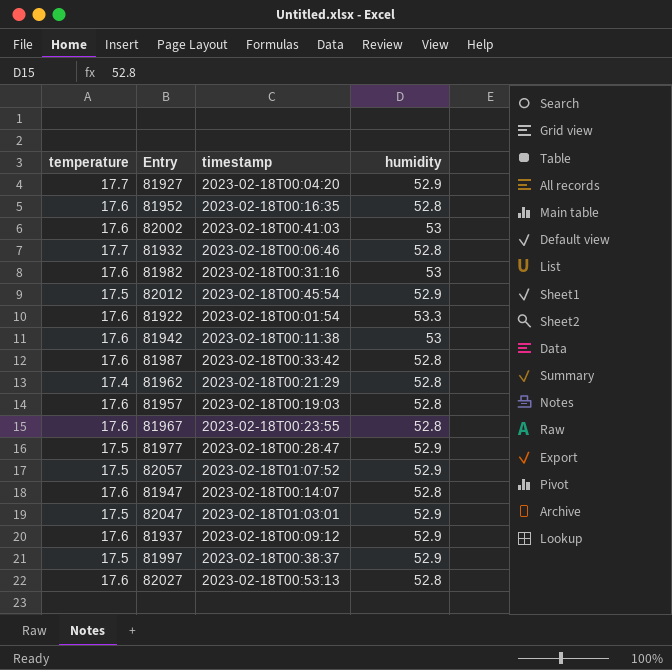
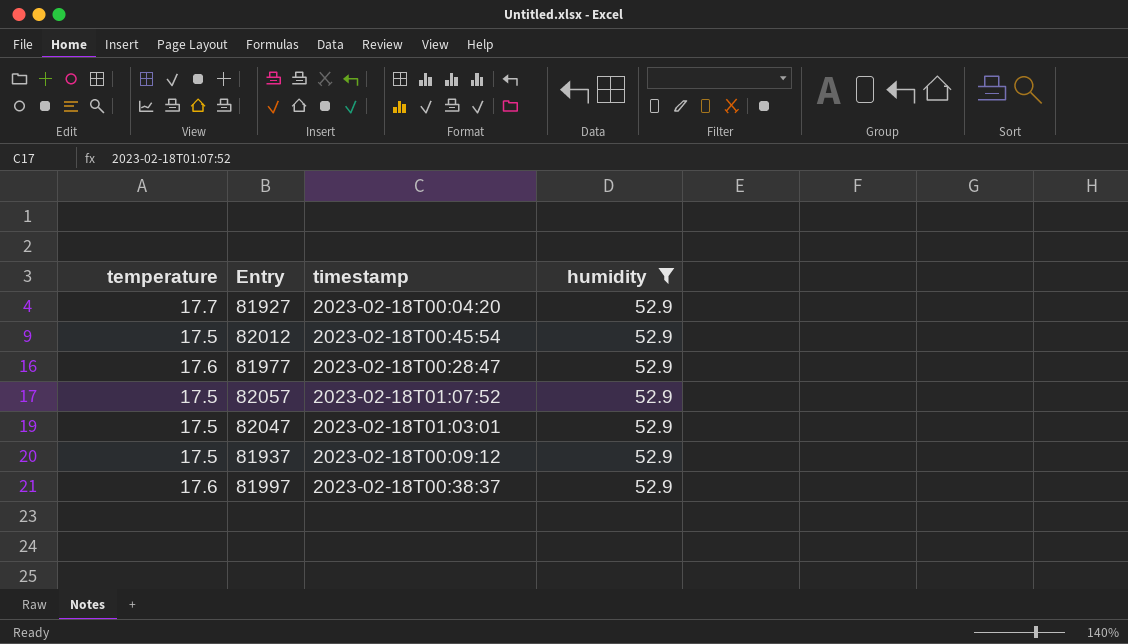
filter: none -> humidity = 52.9
81977 | temperature: 17.5 -> 17.6
81937 | temperature: 17.6 -> 17.5
81997 | temperature: 17.5 -> 17.6

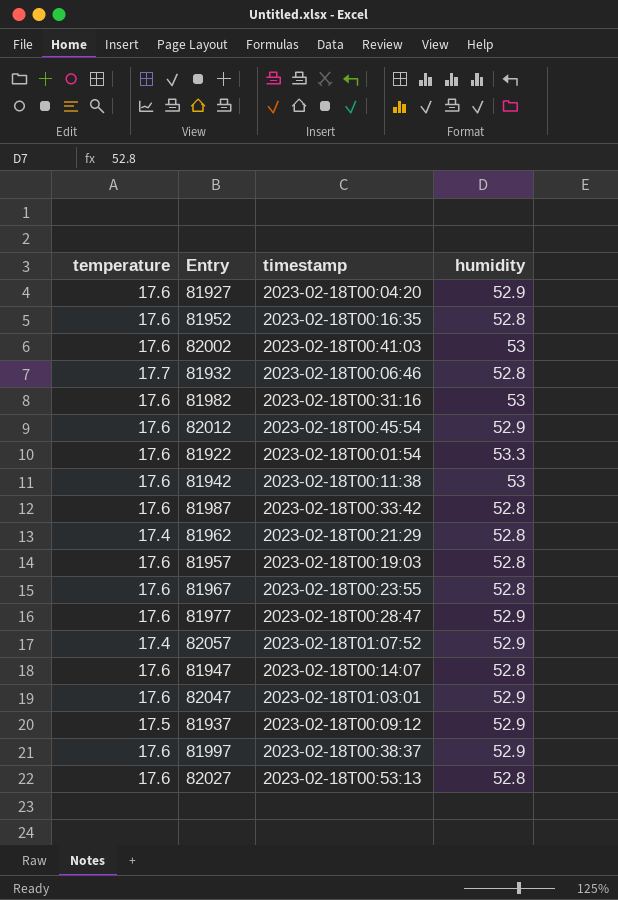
filter: humidity = 52.9 -> none
81927 | temperature: 17.7 -> 17.6
82012 | temperature: 17.5 -> 17.6
82057 | temperature: 17.5 -> 17.4
82047 | temperature: 17.5 -> 17.6

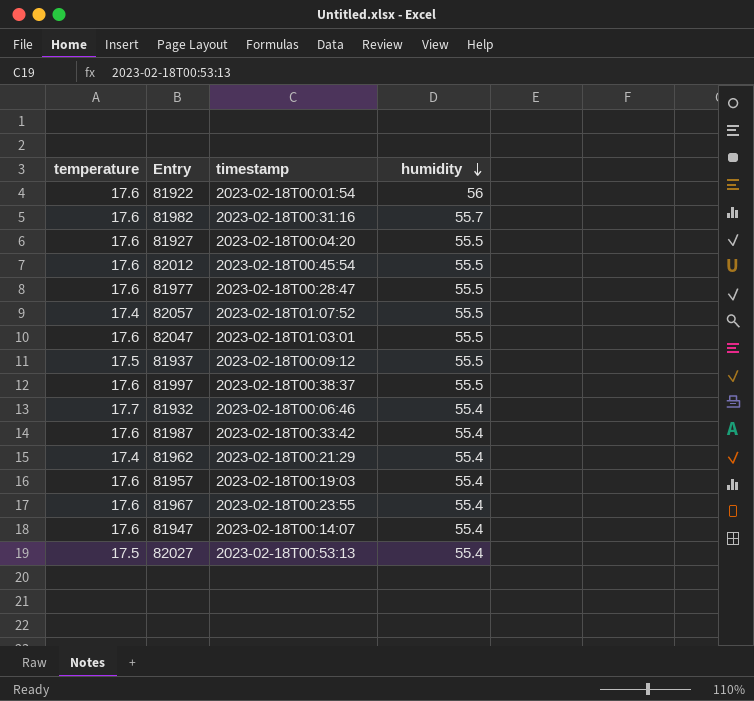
row order: none -> humidity descending
row 81952: 17.6 | 2023-02-18T00:16:35 | 52.8 -> none
row 82002: 17.6 | 2023-02-18T00:41:03 | 53 -> none
row 81942: 17.6 | 2023-02-18T00:11:38 | 53 -> none
81922 | humidity: 53.3 -> 56
81982 | humidity: 53 -> 55.7
81927 | humidity: 52.9 -> 55.5
82012 | humidity: 52.9 -> 55.5
81977 | humidity: 52.9 -> 55.5
82057 | humidity: 52.9 -> 55.5
82047 | humidity: 52.9 -> 55.5
81937 | humidity: 52.9 -> 55.5
81997 | humidity: 52.9 -> 55.5
81932 | humidity: 52.8 -> 55.4
81987 | humidity: 52.8 -> 55.4
81962 | humidity: 52.8 -> 55.4
81957 | humidity: 52.8 -> 55.4
81967 | humidity: 52.8 -> 55.4
81947 | humidity: 52.8 -> 55.4
82027 | temperature: 17.6 -> 17.5
82027 | humidity: 52.8 -> 55.4

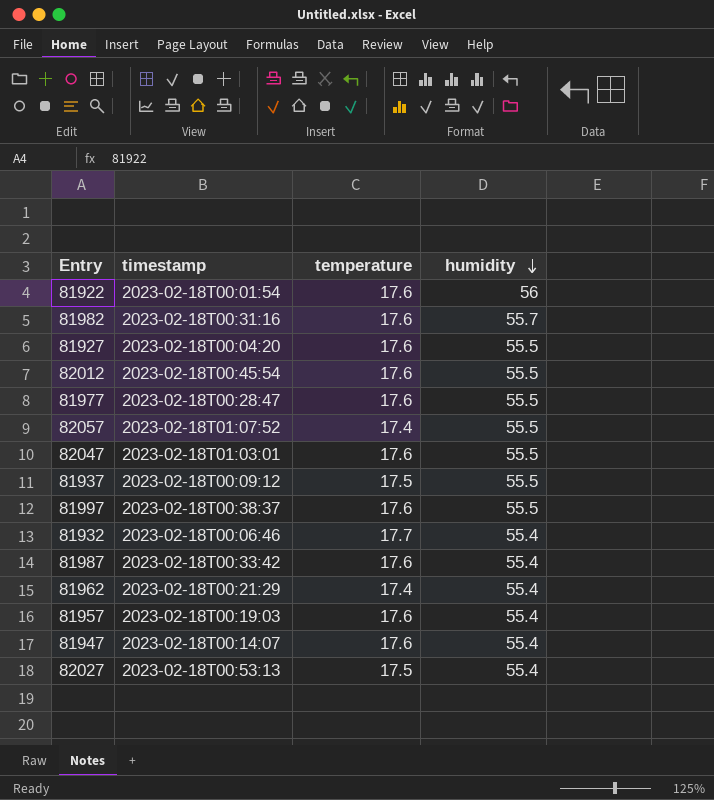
column temperature | position: 1 -> 3
row 81967: 17.6 | 2023-02-18T00:23:55 | 55.4 -> none

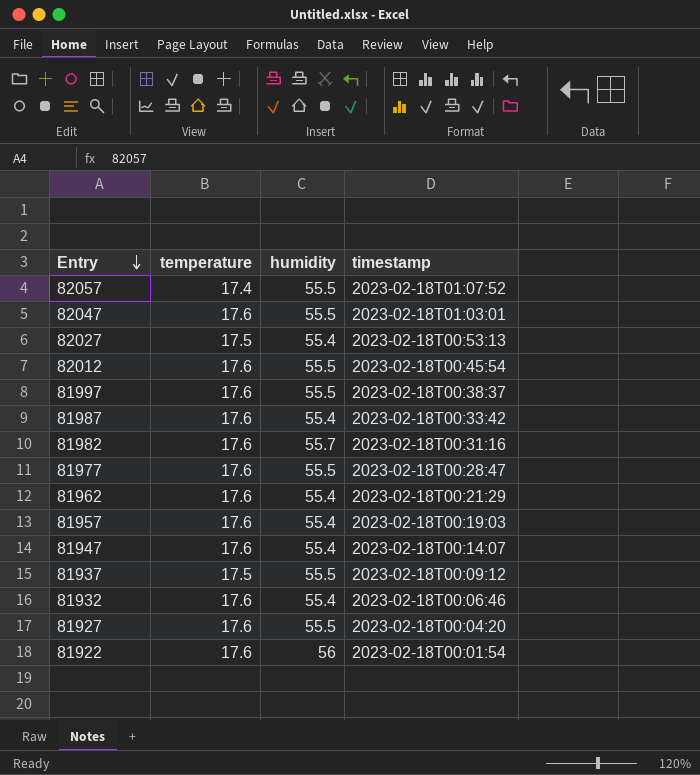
row order: humidity descending -> Entry descending
column timestamp | position: 2 -> 4
81962 | temperature: 17.4 -> 17.6
81932 | temperature: 17.7 -> 17.6

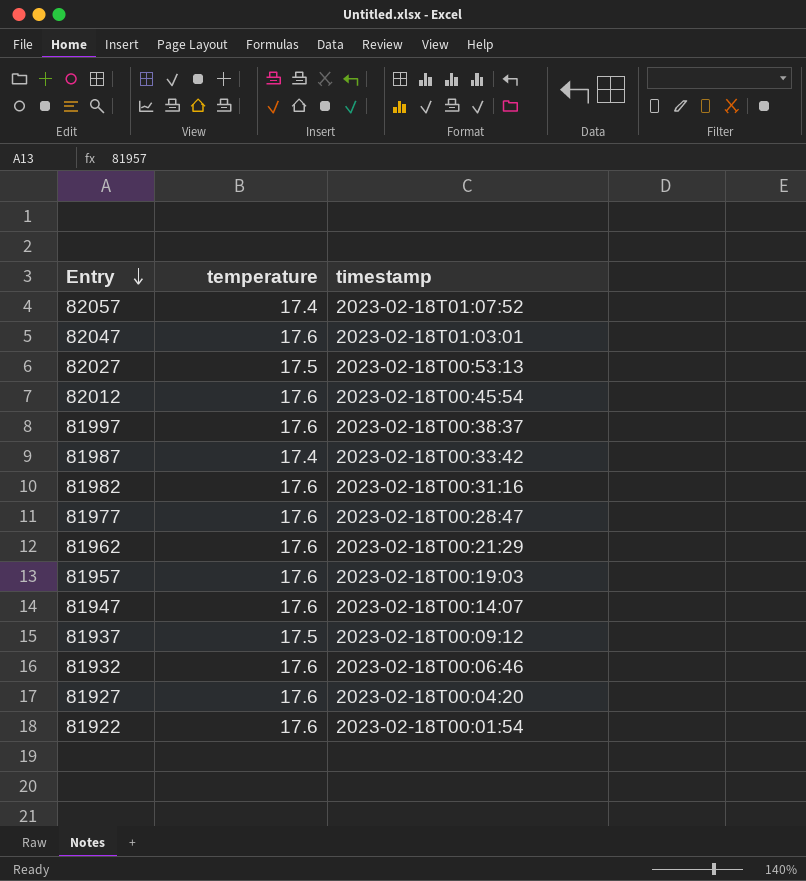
column humidity | position: 3 -> none
81987 | temperature: 17.6 -> 17.4

